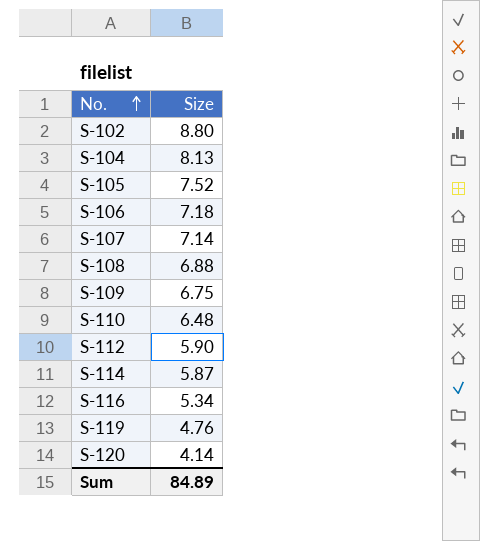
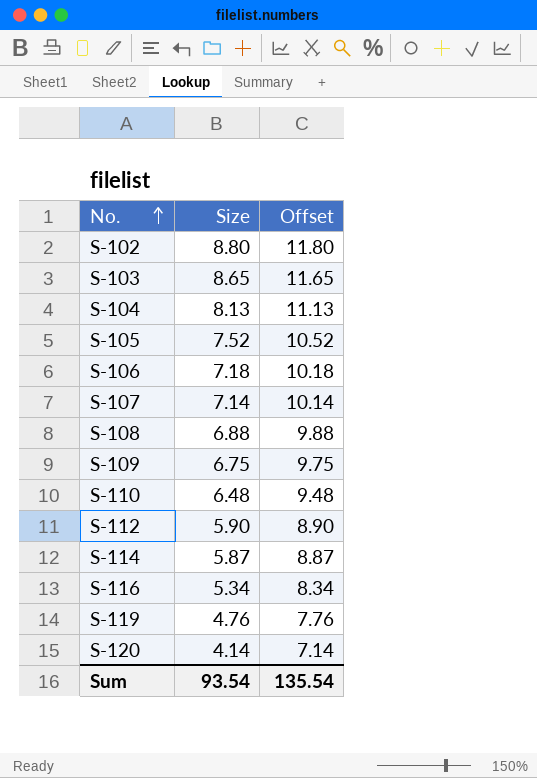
column Offset | formula: none -> [Size] + 3
row S-103: none -> 8.65 | 11.65
Sum | Size: 84.89 -> 93.54

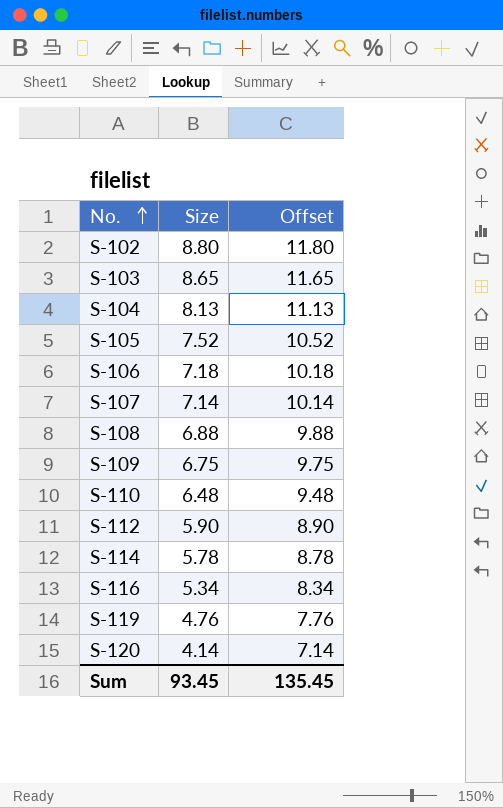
S-114 | Size: 5.87 -> 5.78
S-114 | Offset: 8.87 -> 8.78
Sum | Size: 93.54 -> 93.45
Sum | Offset: 135.54 -> 135.45

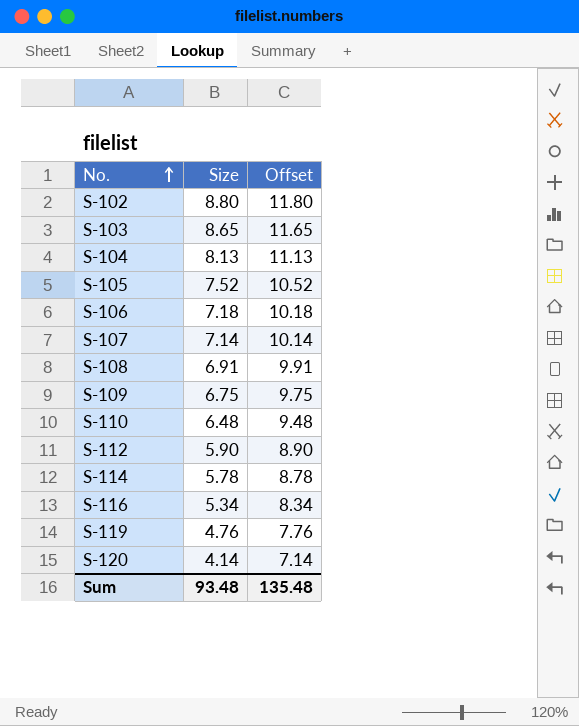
S-108 | Size: 6.88 -> 6.91
S-108 | Offset: 9.88 -> 9.91
Sum | Size: 93.45 -> 93.48
Sum | Offset: 135.45 -> 135.48

